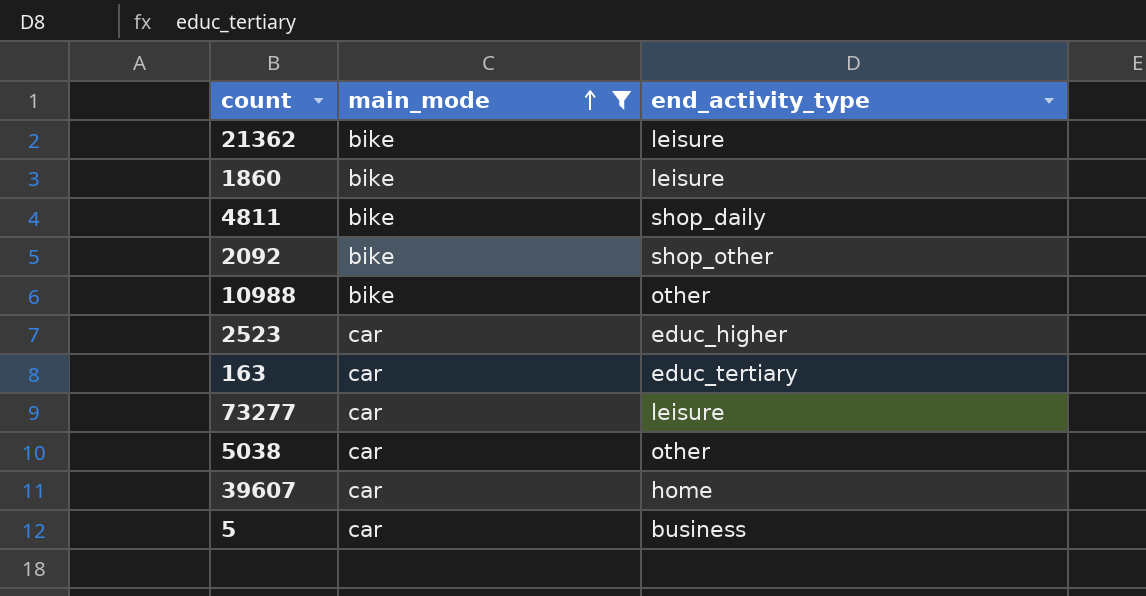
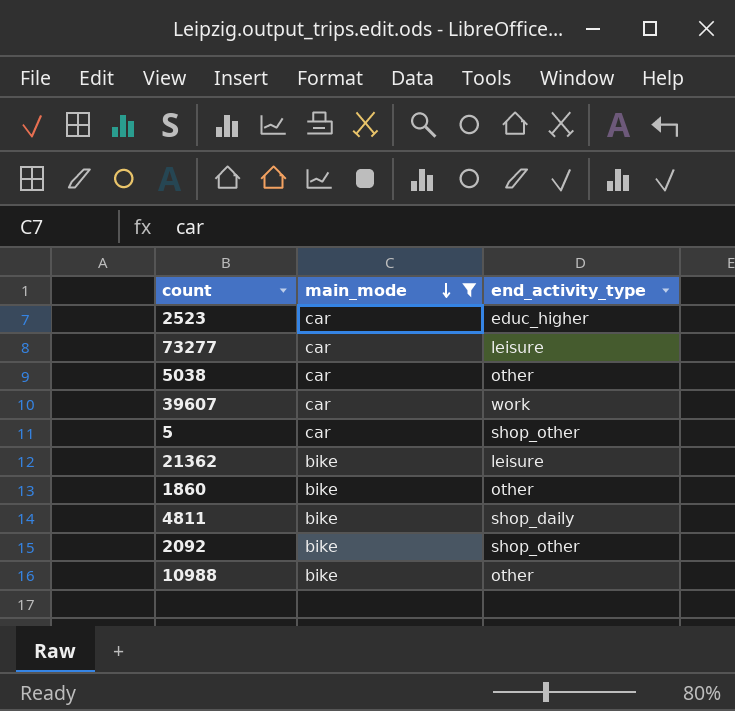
row order: main_mode ascending -> main_mode descending
row 163: car | educ_tertiary -> none
39607 | end_activity_type: home -> work
5 | end_activity_type: business -> shop_other
1860 | end_activity_type: leisure -> other

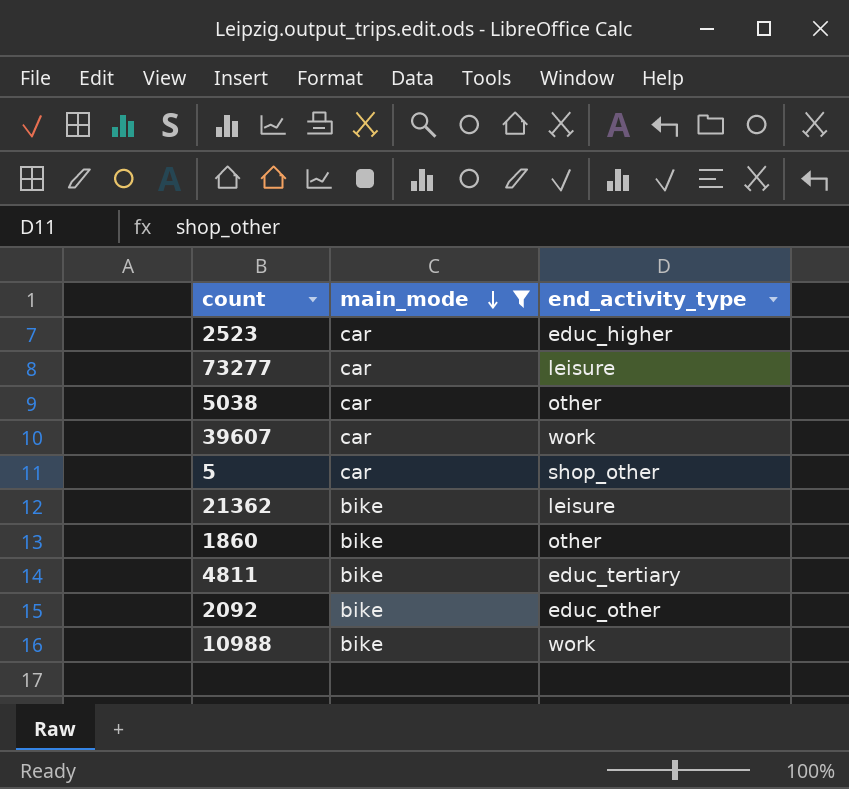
4811 | end_activity_type: shop_daily -> educ_tertiary
2092 | end_activity_type: shop_other -> educ_other
10988 | end_activity_type: other -> work

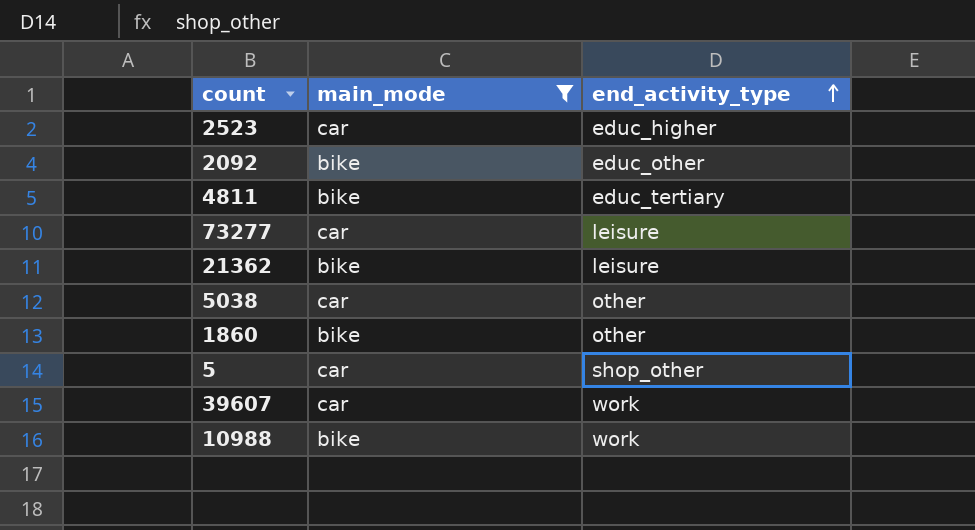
row order: main_mode descending -> end_activity_type ascending

